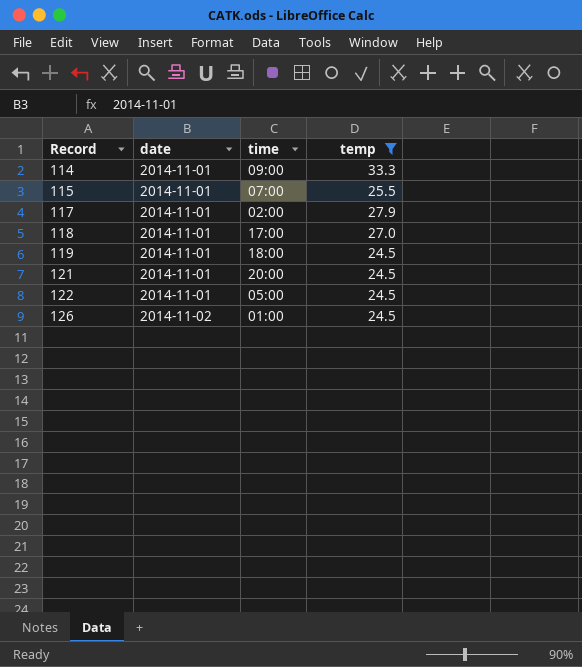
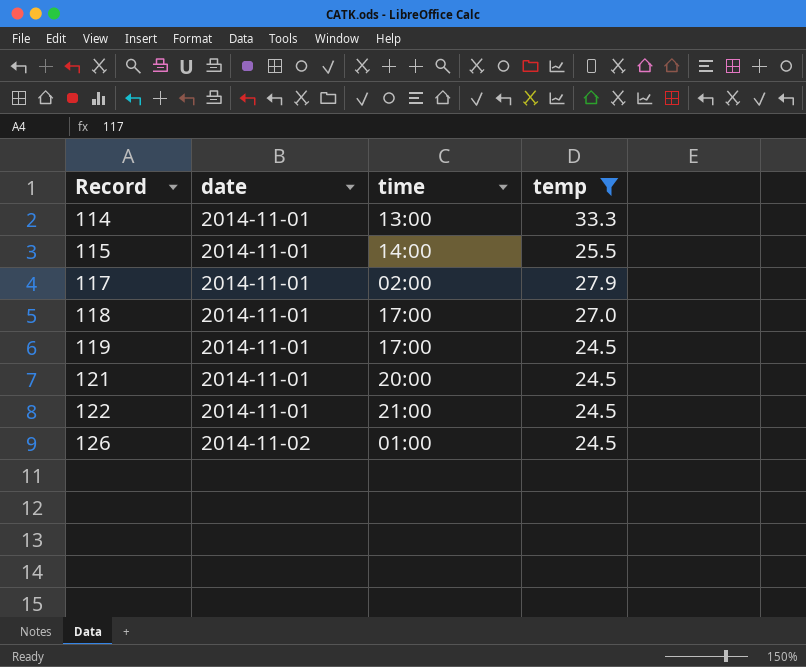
114 | time: 09:00 -> 13:00
115 | time: 07:00 -> 14:00
119 | time: 18:00 -> 17:00
122 | time: 05:00 -> 21:00

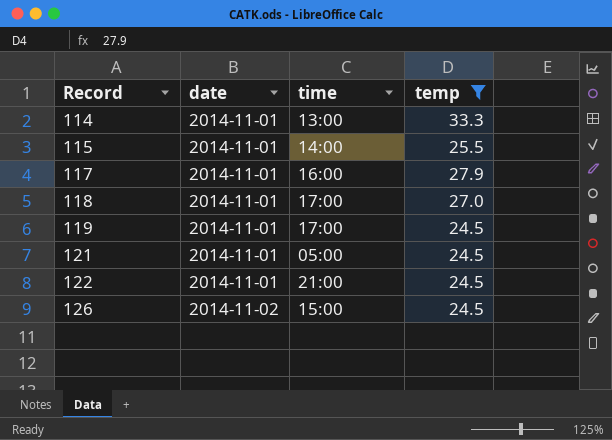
117 | time: 02:00 -> 16:00
121 | time: 20:00 -> 05:00
126 | time: 01:00 -> 15:00

